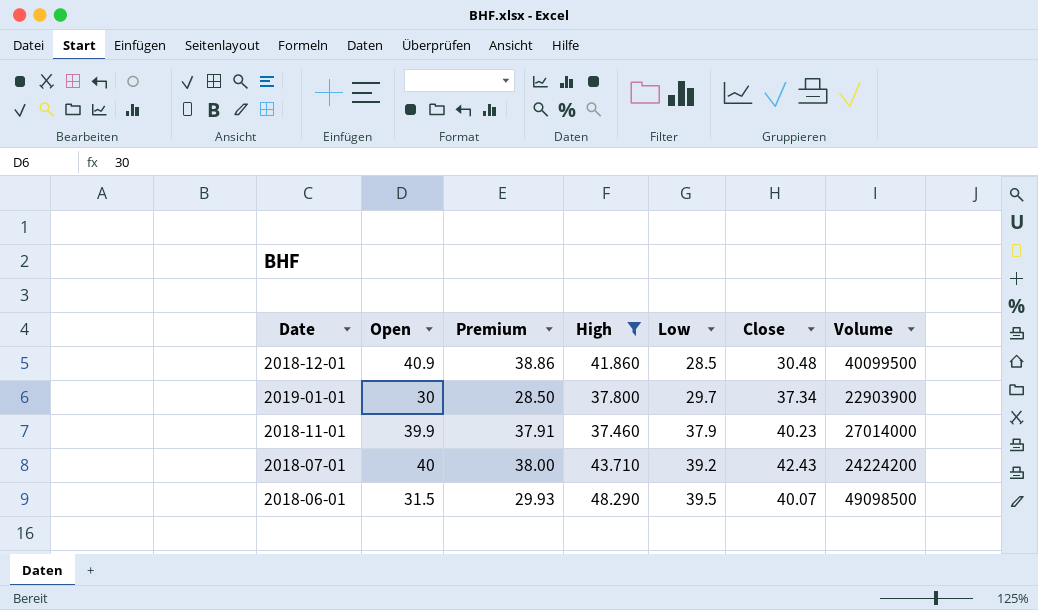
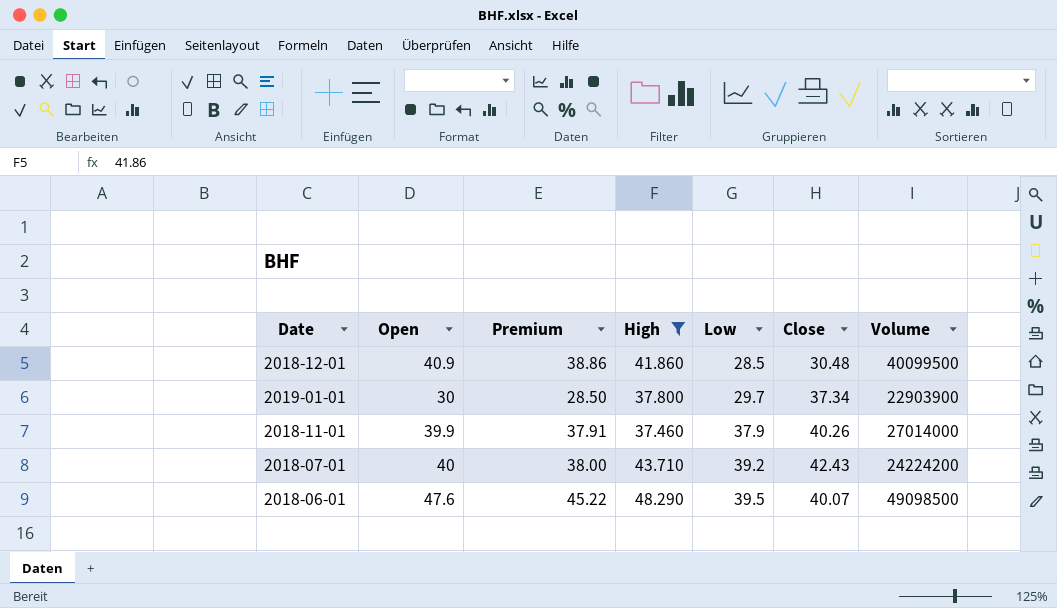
2018-11-01 | Close: 40.23 -> 40.26
2018-06-01 | Open: 31.5 -> 47.6
2018-06-01 | Premium: 29.93 -> 45.22

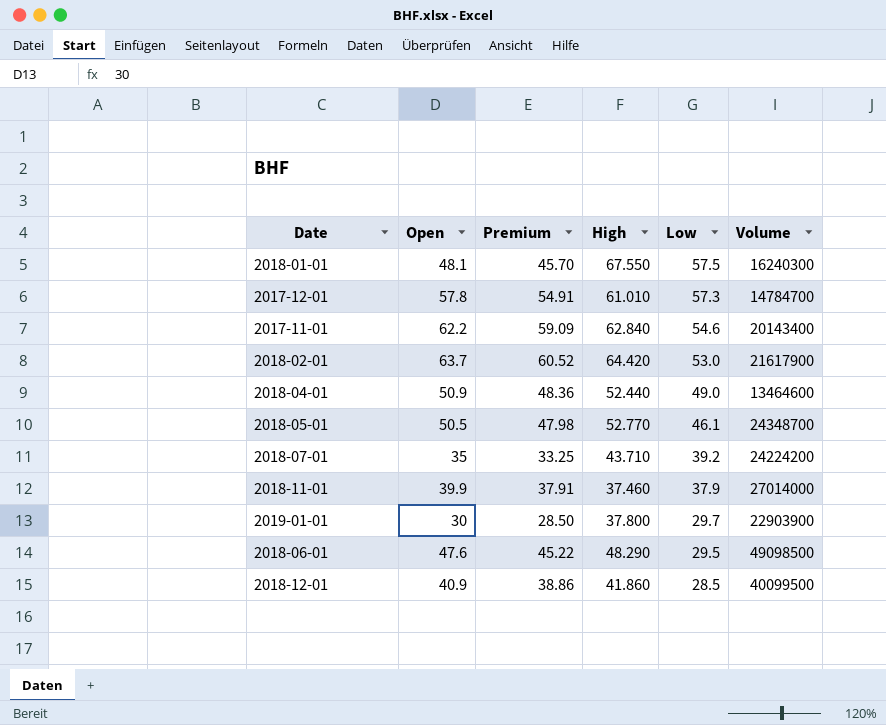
filter: High <= 48.290 -> none
row order: Low ascending -> Low descending
column Close | position: 6 -> none
2018-07-01 | Open: 40 -> 35
2018-07-01 | Premium: 38.00 -> 33.25
2018-06-01 | Low: 39.5 -> 29.5

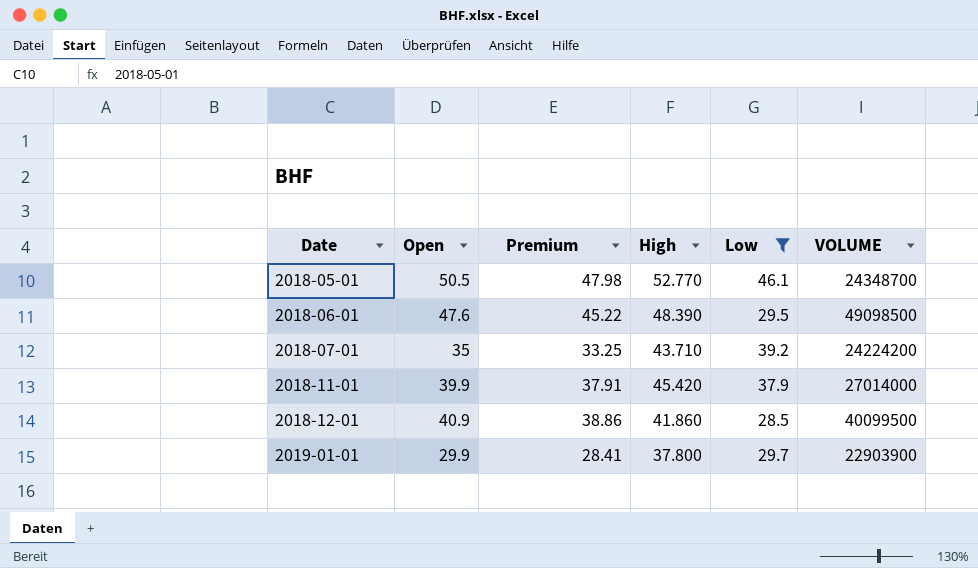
filter: none -> Low <= 46.1
row order: Low descending -> Date ascending
column name: Volume -> VOLUME
2018-06-01 | High: 48.290 -> 48.390
2018-11-01 | High: 37.460 -> 45.420
2019-01-01 | Open: 30 -> 29.9
2019-01-01 | Premium: 28.50 -> 28.41

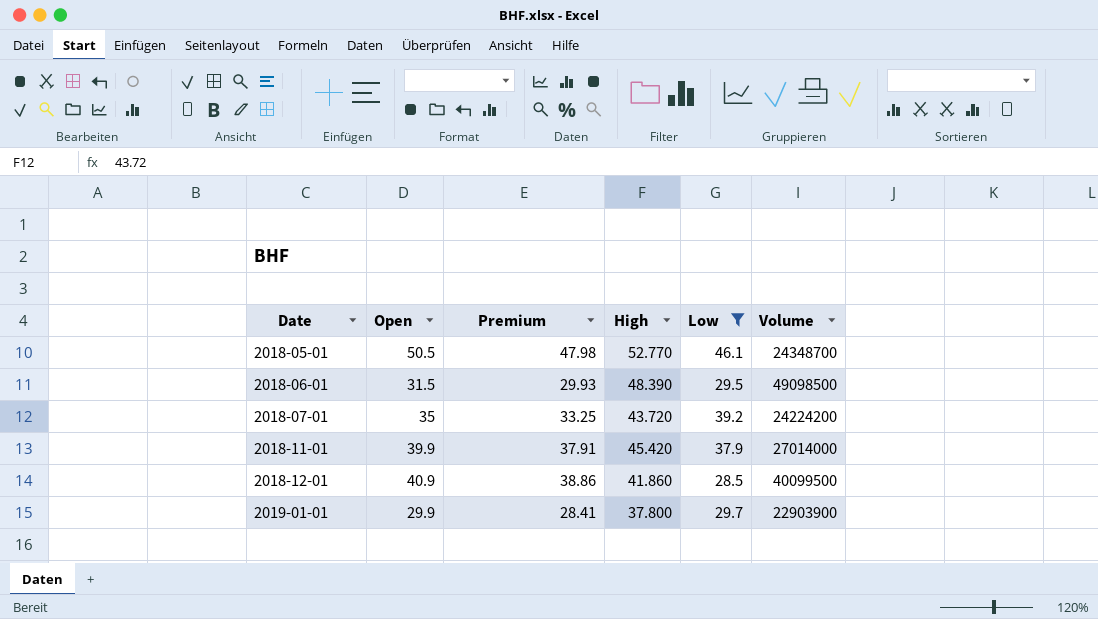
column name: VOLUME -> Volume
2018-06-01 | Open: 47.6 -> 31.5
2018-06-01 | Premium: 45.22 -> 29.93
2018-07-01 | High: 43.710 -> 43.720

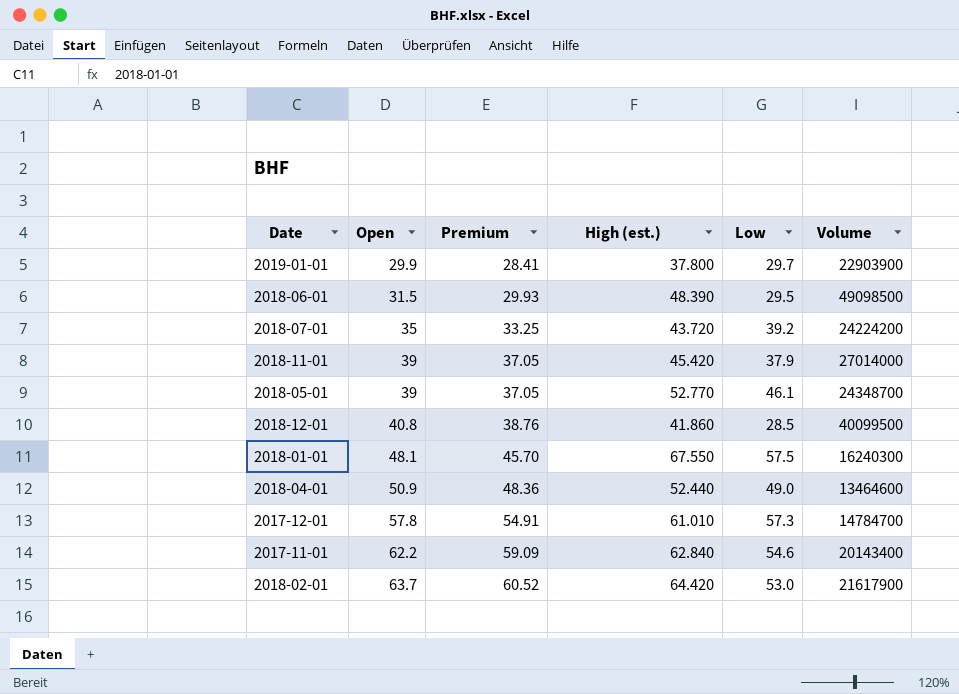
filter: Low <= 46.1 -> none
row order: Date ascending -> Open ascending
column name: High -> High (est.)
2018-11-01 | Open: 39.9 -> 39
2018-11-01 | Premium: 37.91 -> 37.05
2018-05-01 | Open: 50.5 -> 39
2018-05-01 | Premium: 47.98 -> 37.05
2018-12-01 | Open: 40.9 -> 40.8
2018-12-01 | Premium: 38.86 -> 38.76

